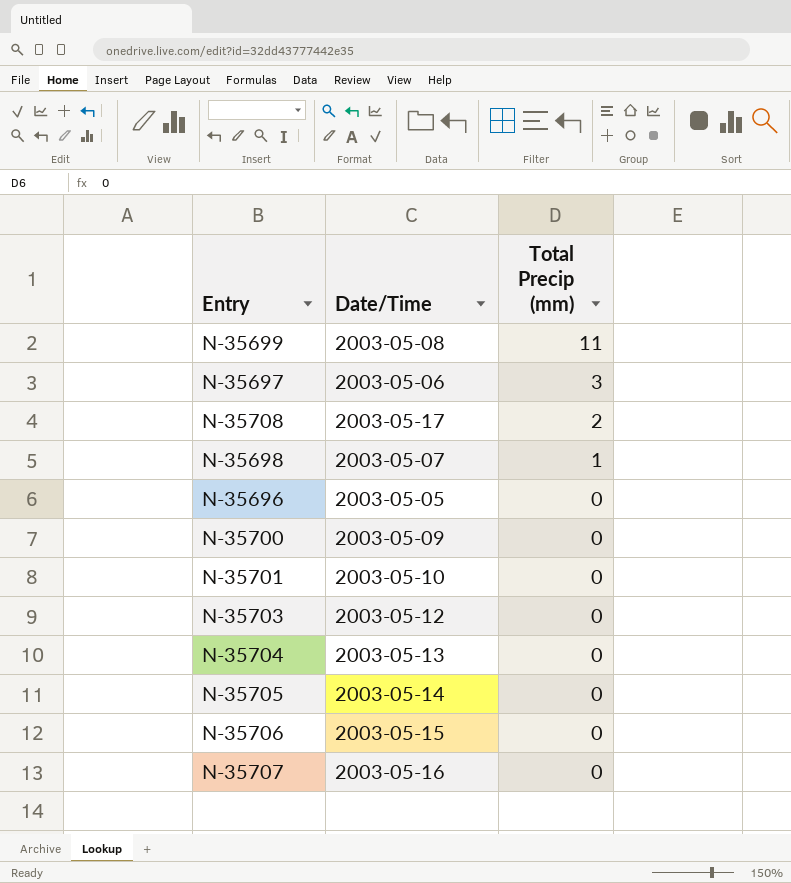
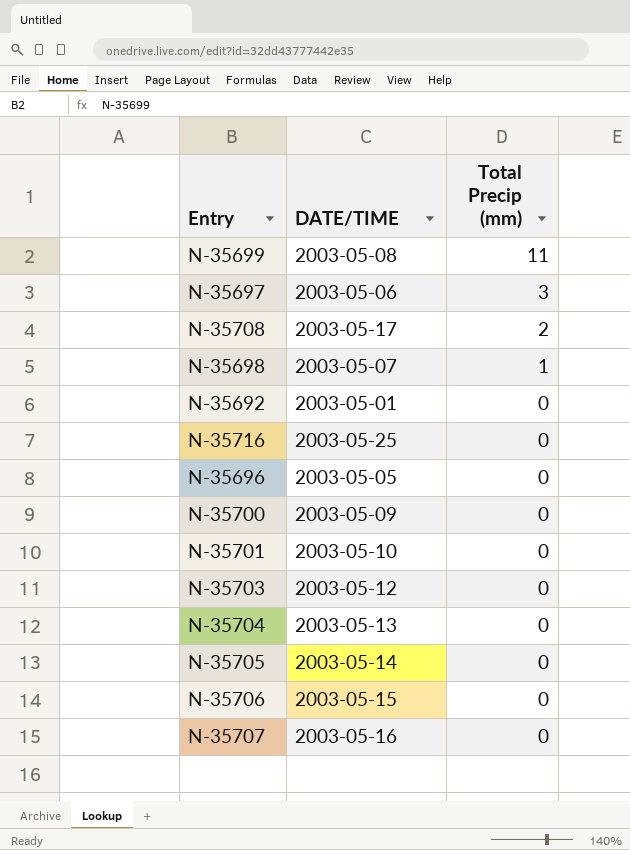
column name: Date/Time -> DATE/TIME
row N-35692: none -> 2003-05-01 | 0
row N-35716: none -> 2003-05-25 | 0

